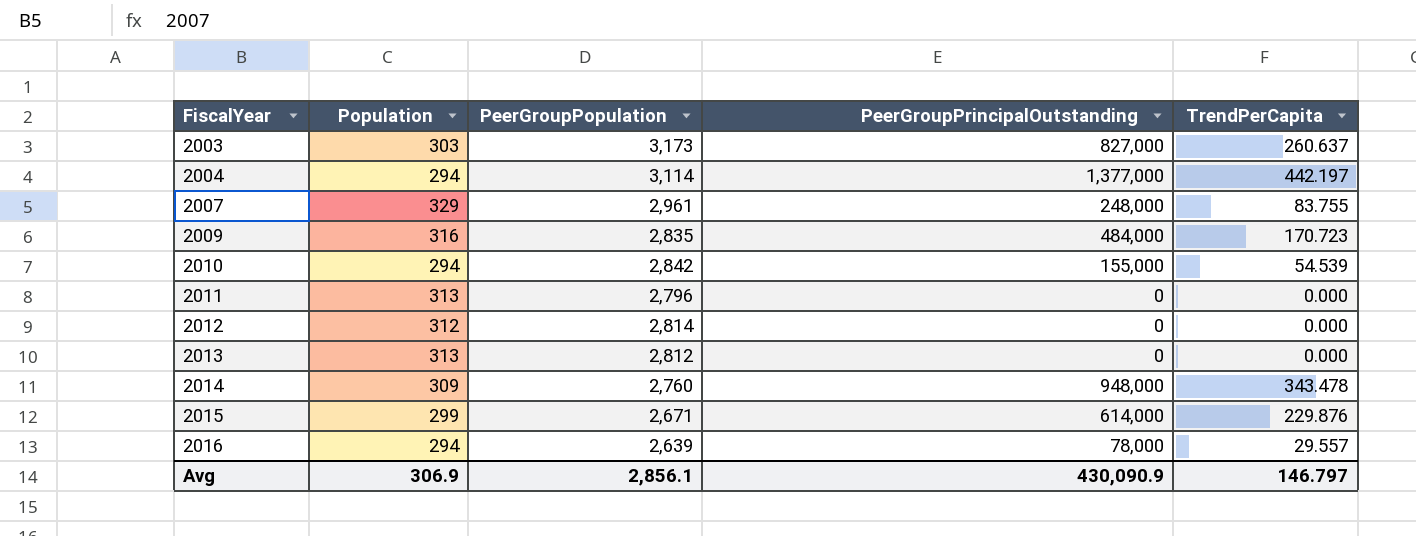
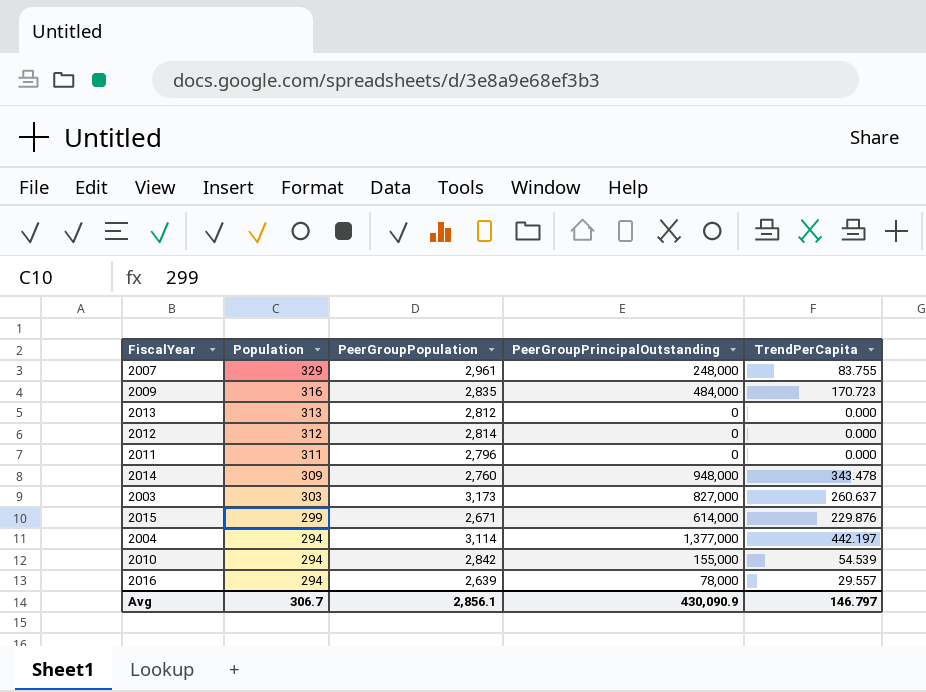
row order: FiscalYear ascending -> Population descending
2011 | Population: 313 -> 311
Avg | Population: 306.9 -> 306.7

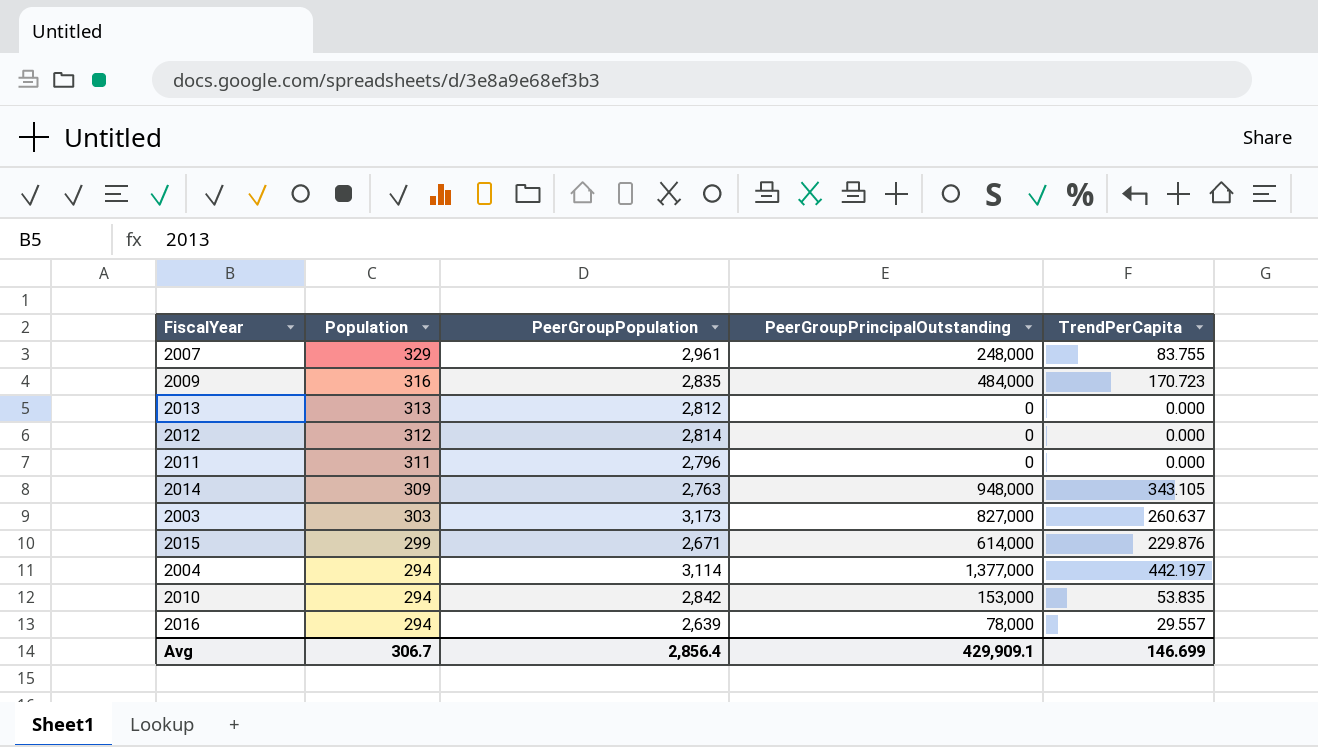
2014 | PeerGroupPopulation: 2,760 -> 2,763
2014 | TrendPerCapita: 343.478 -> 343.105
2010 | PeerGroupPrincipalOutstanding: 155,000 -> 153,000
2010 | TrendPerCapita: 54.539 -> 53.835
Avg | PeerGroupPopulation: 2,856.1 -> 2,856.4
Avg | PeerGroupPrincipalOutstanding: 430,090.9 -> 429,909.1
Avg | TrendPerCapita: 146.797 -> 146.699

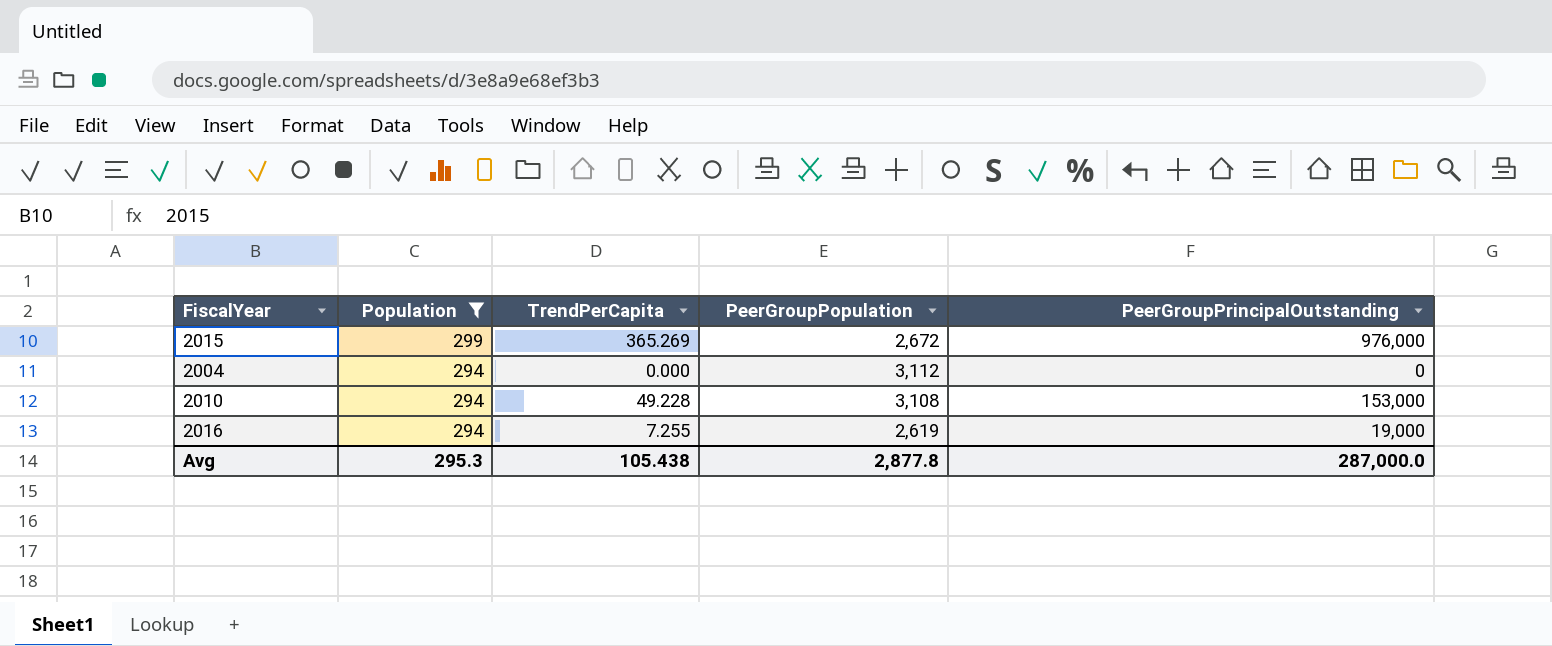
filter: none -> Population <= 299
column TrendPerCapita | position: 5 -> 3
2015 | TrendPerCapita: 229.876 -> 365.269
2015 | PeerGroupPopulation: 2,671 -> 2,672
2015 | PeerGroupPrincipalOutstanding: 614,000 -> 976,000
2004 | TrendPerCapita: 442.197 -> 0.000
2004 | PeerGroupPopulation: 3,114 -> 3,112
2004 | PeerGroupPrincipalOutstanding: 1,377,000 -> 0
2010 | TrendPerCapita: 53.835 -> 49.228
2010 | PeerGroupPopulation: 2,842 -> 3,108
2016 | TrendPerCapita: 29.557 -> 7.255
2016 | PeerGroupPopulation: 2,639 -> 2,619
2016 | PeerGroupPrincipalOutstanding: 78,000 -> 19,000
Avg | Population: 306.7 -> 295.3
Avg | TrendPerCapita: 146.699 -> 105.438
Avg | PeerGroupPopulation: 2,856.4 -> 2,877.8
Avg | PeerGroupPrincipalOutstanding: 429,909.1 -> 287,000.0

